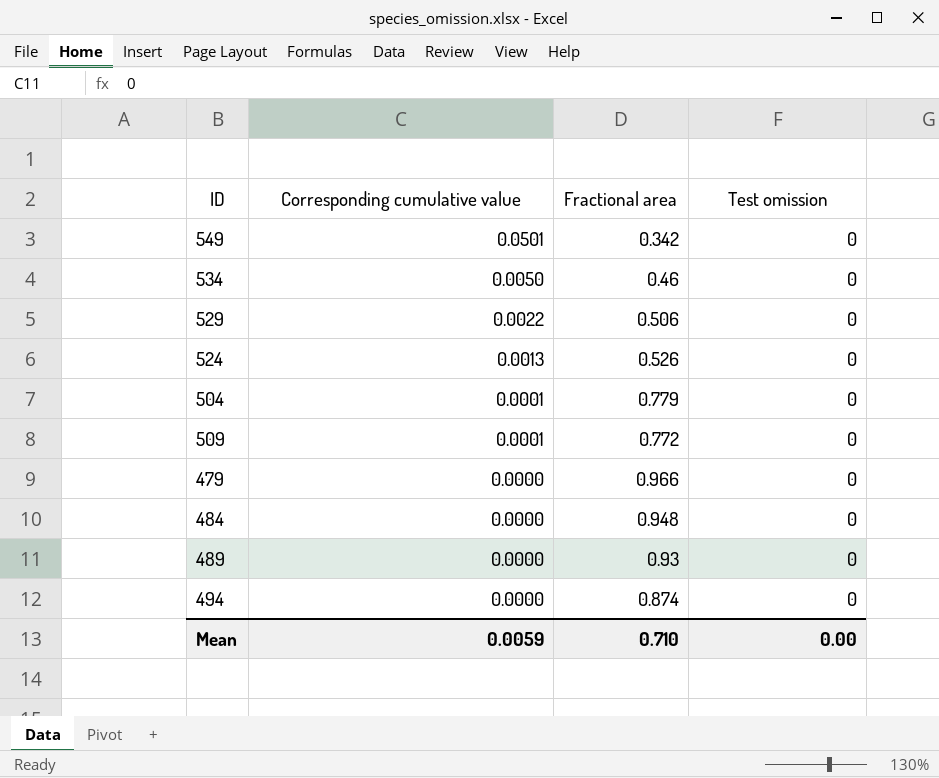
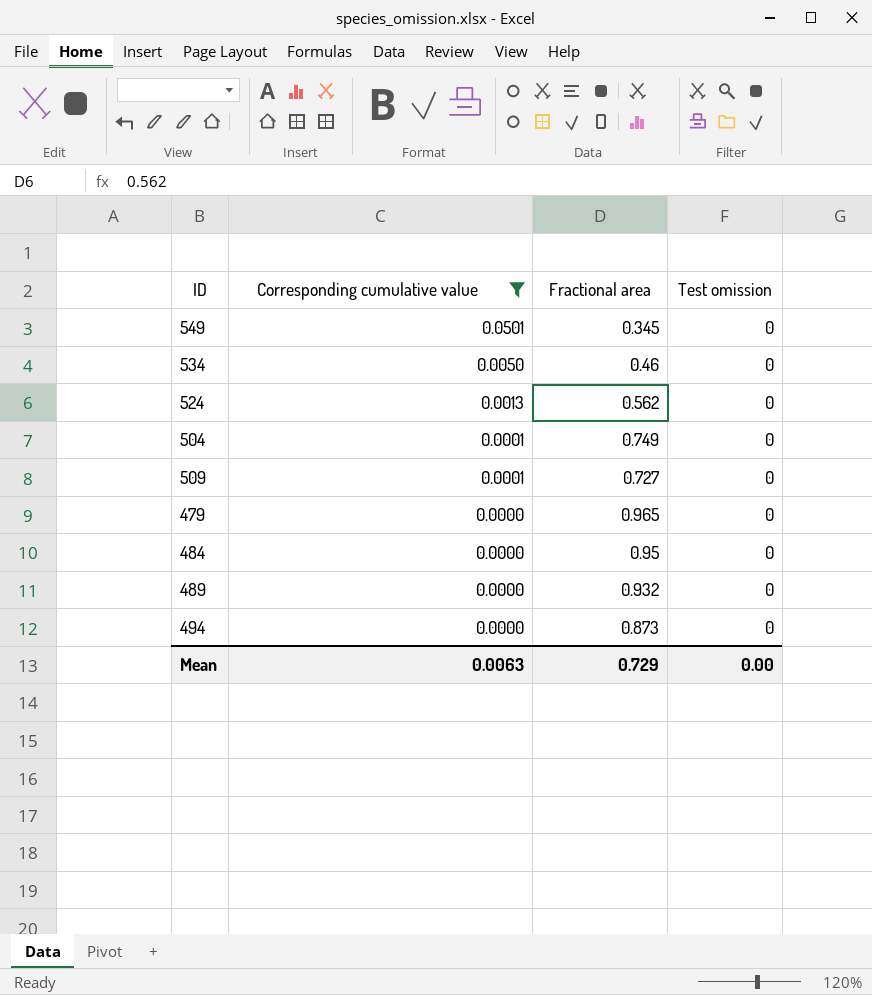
filter: none -> Corresponding cumulative value != 0.0022
549 | Fractional area: 0.342 -> 0.345
524 | Fractional area: 0.526 -> 0.562
504 | Fractional area: 0.779 -> 0.749
509 | Fractional area: 0.772 -> 0.727
479 | Fractional area: 0.966 -> 0.965
484 | Fractional area: 0.948 -> 0.95
489 | Fractional area: 0.93 -> 0.932
494 | Fractional area: 0.874 -> 0.873
Mean | Corresponding cumulative value: 0.0059 -> 0.0063
Mean | Fractional area: 0.710 -> 0.729

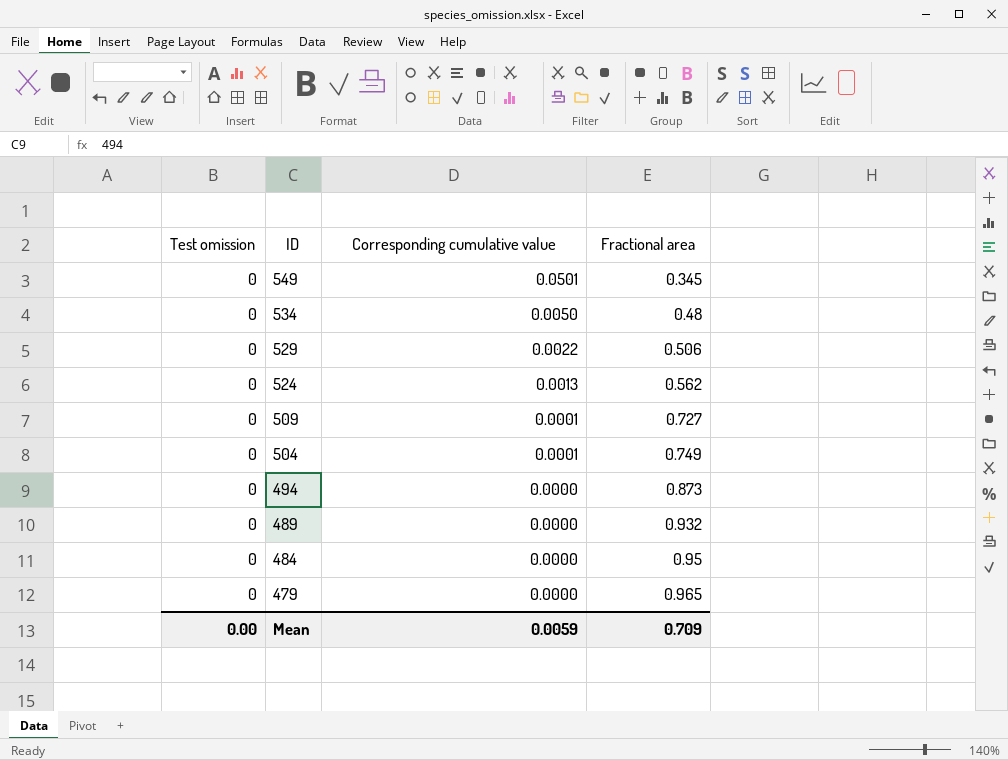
filter: Corresponding cumulative value != 0.0022 -> none
row order: Corresponding cumulative value descending -> ID descending
column Test omission | position: 4 -> 1
534 | Fractional area: 0.46 -> 0.48
Mean | Corresponding cumulative value: 0.0063 -> 0.0059
Mean | Fractional area: 0.729 -> 0.709

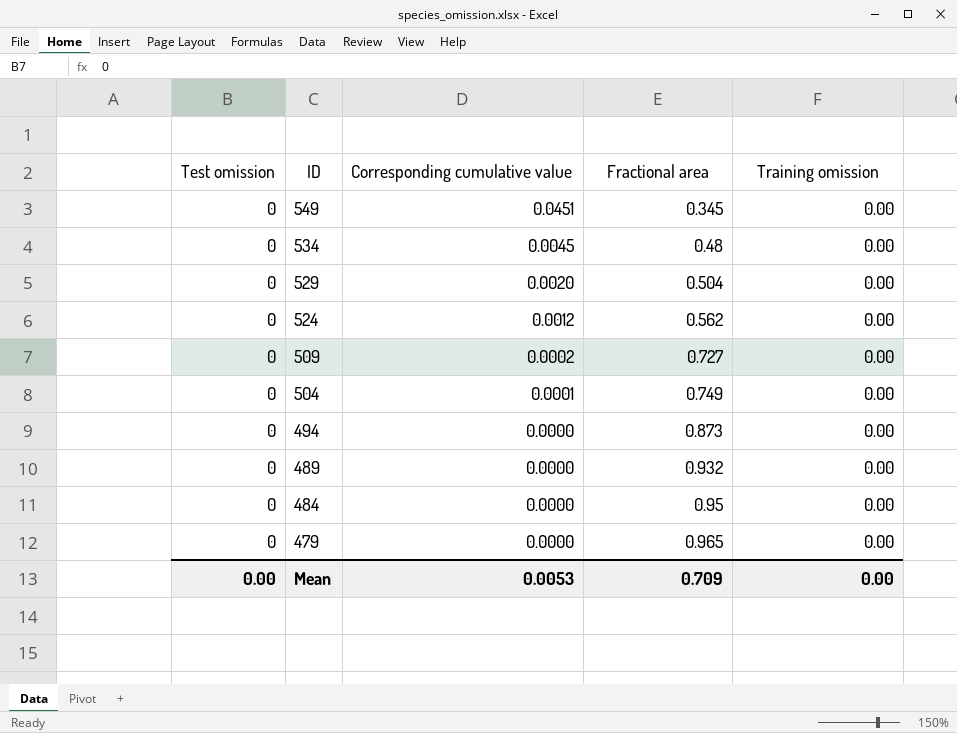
column Training omission | position: none -> 5
549 | Corresponding cumulative value: 0.0501 -> 0.0451
534 | Corresponding cumulative value: 0.0050 -> 0.0045
529 | Corresponding cumulative value: 0.0022 -> 0.0020
529 | Fractional area: 0.506 -> 0.504
524 | Corresponding cumulative value: 0.0013 -> 0.0012
509 | Corresponding cumulative value: 0.0001 -> 0.0002
Mean | Corresponding cumulative value: 0.0059 -> 0.0053

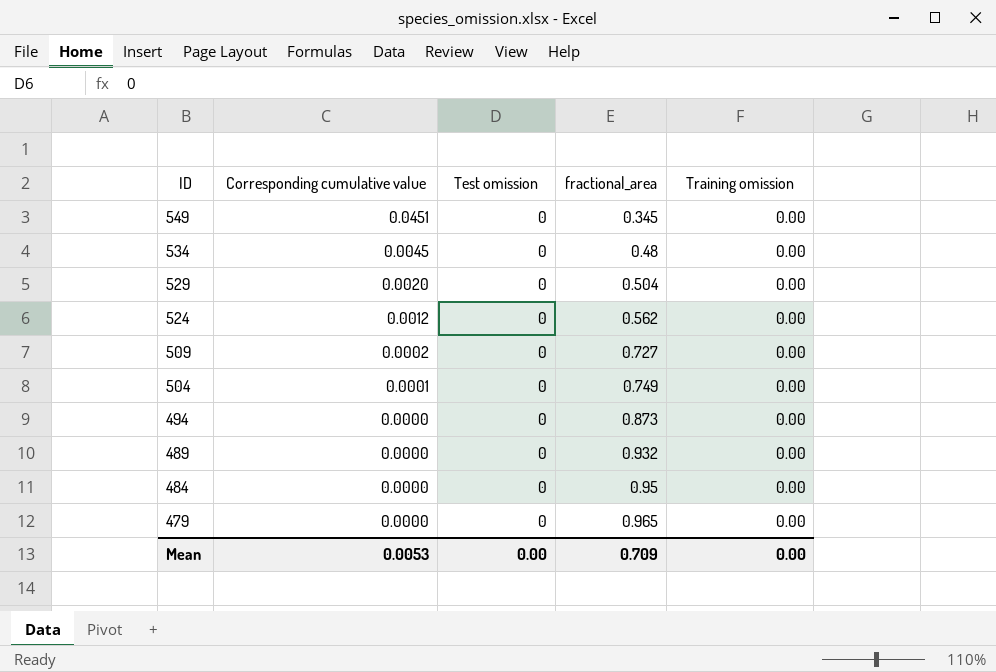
column Test omission | position: 1 -> 3
column name: Fractional area -> fractional_area

